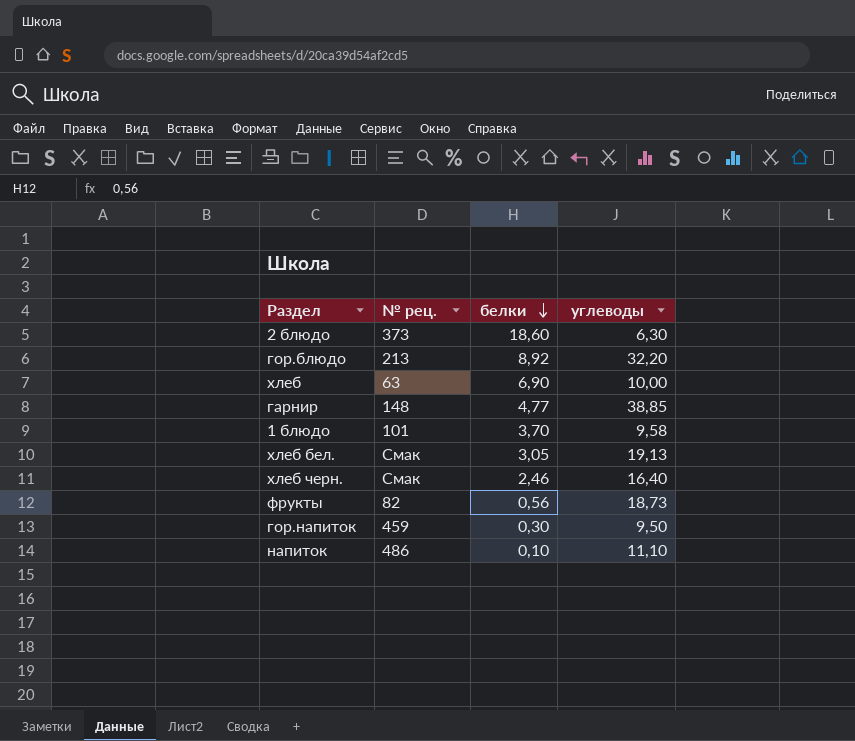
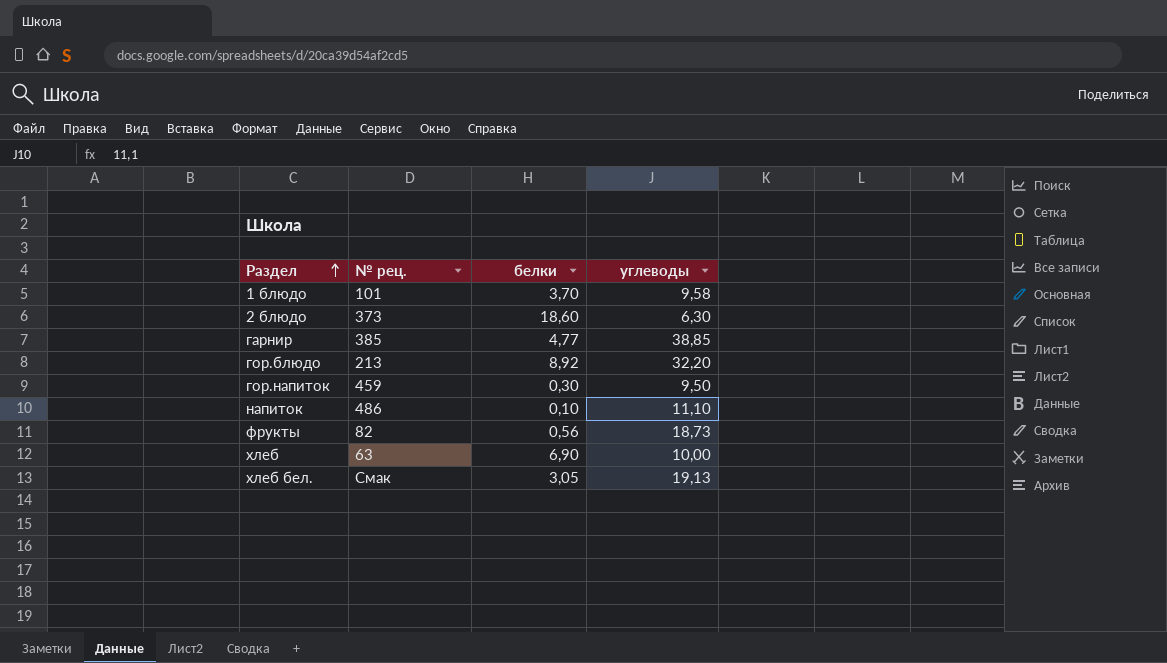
row order: белки descending -> Раздел ascending
row хлеб черн.: Смак | 2,46 | 16,40 -> none
гарнир | № рец.: 148 -> 385

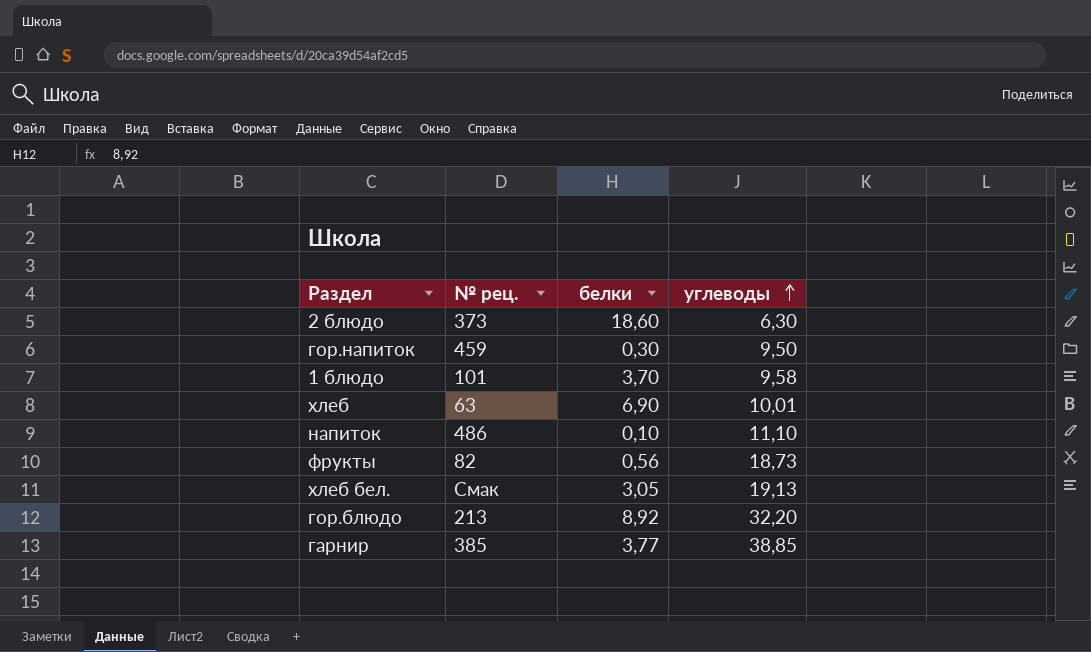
row order: Раздел ascending -> углеводы ascending
хлеб | углеводы: 10,00 -> 10,01
гарнир | белки: 4,77 -> 3,77

